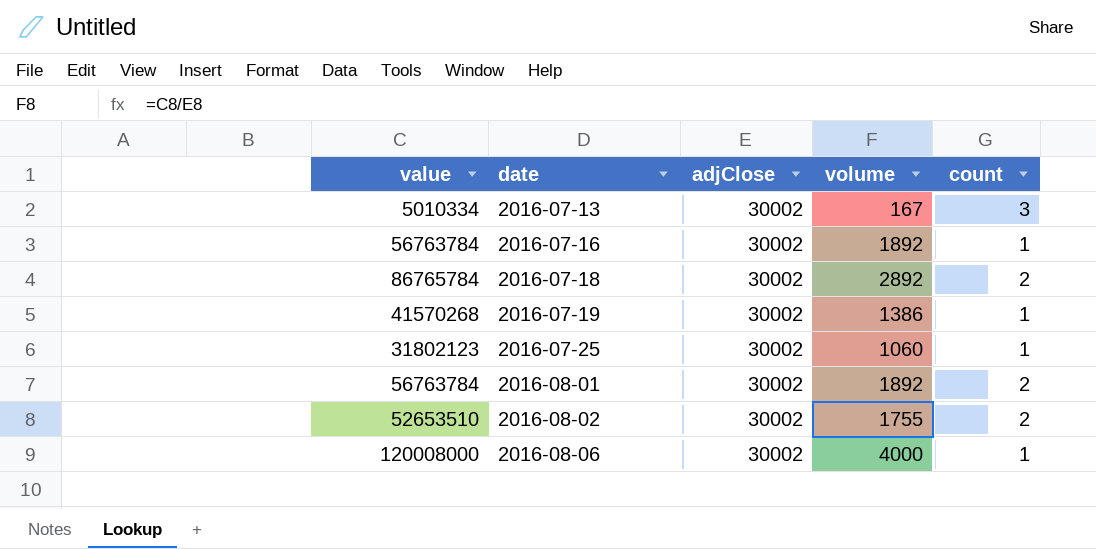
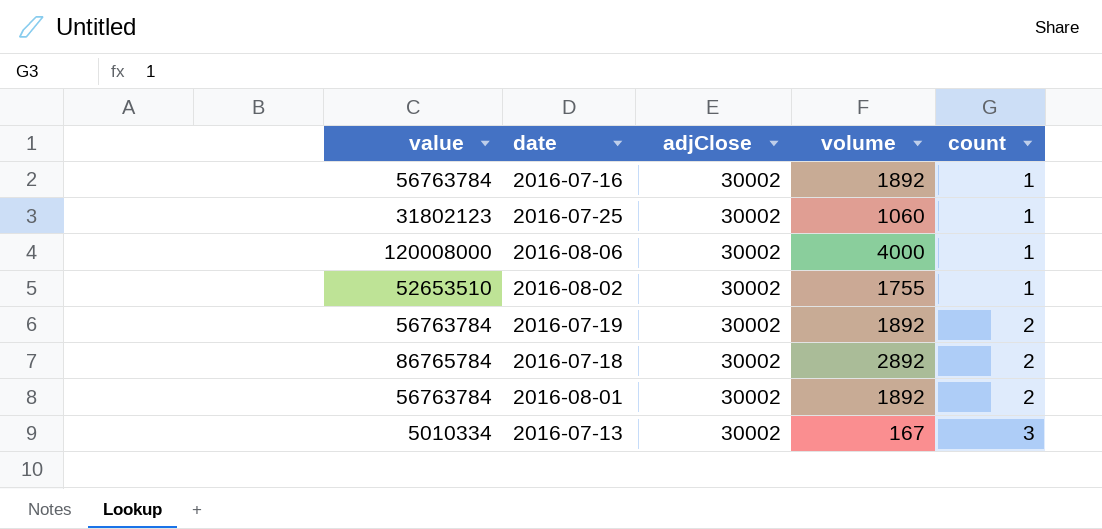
row order: date ascending -> count ascending
2016-08-02 | count: 2 -> 1
2016-07-19 | value: 41570268 -> 56763784
2016-07-19 | volume: 1386 -> 1892
2016-07-19 | count: 1 -> 2

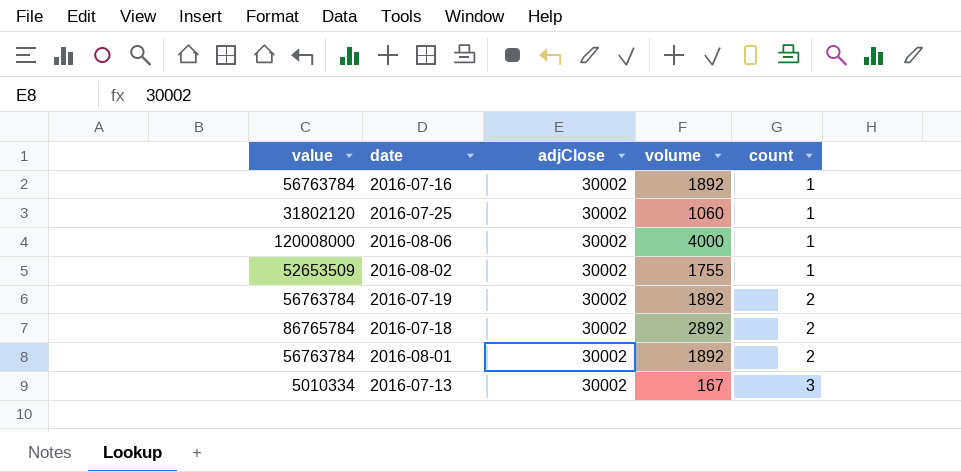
2016-07-25 | value: 31802123 -> 31802120
2016-08-02 | value: 52653510 -> 52653509

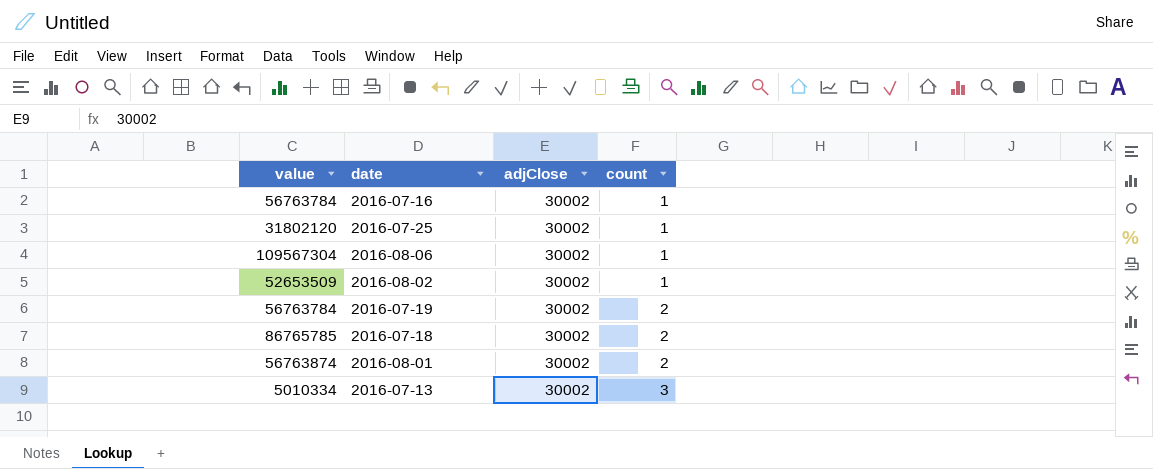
column volume | formula: [value] / [adjClose] -> none
2016-08-06 | value: 120008000 -> 109567304
2016-07-18 | value: 86765784 -> 86765785
2016-08-01 | value: 56763784 -> 56763874

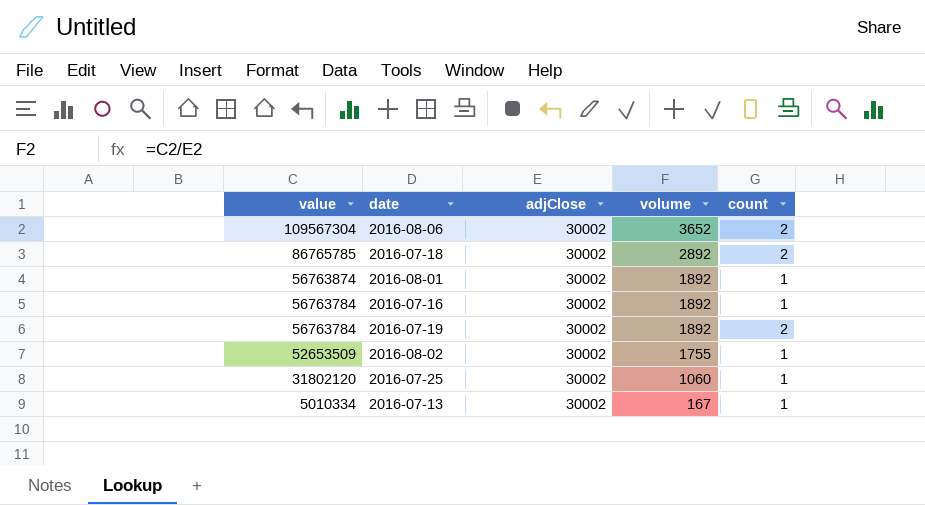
row order: count ascending -> value descending
column volume | formula: none -> [value] / [adjClose]
2016-08-06 | count: 1 -> 2
2016-08-01 | count: 2 -> 1
2016-07-13 | count: 3 -> 1

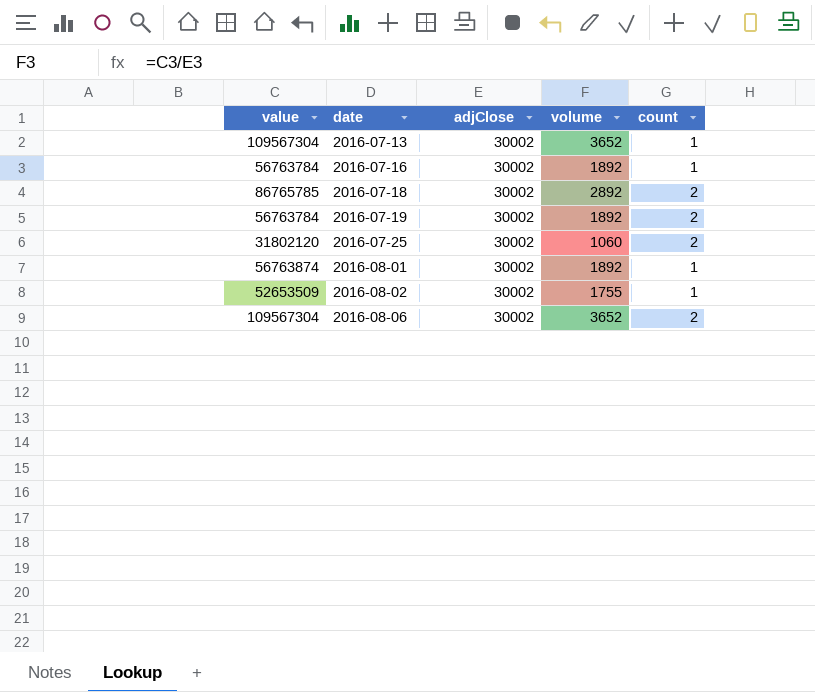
row order: value descending -> date ascending
2016-07-13 | value: 5010334 -> 109567304
2016-07-13 | volume: 167 -> 3652
2016-07-25 | count: 1 -> 2

